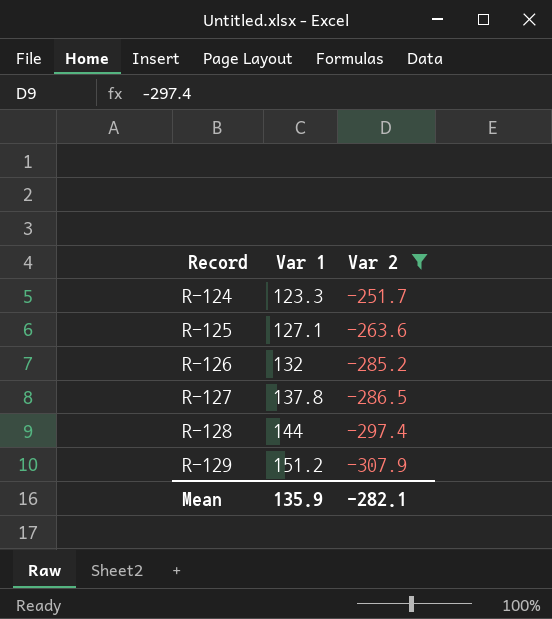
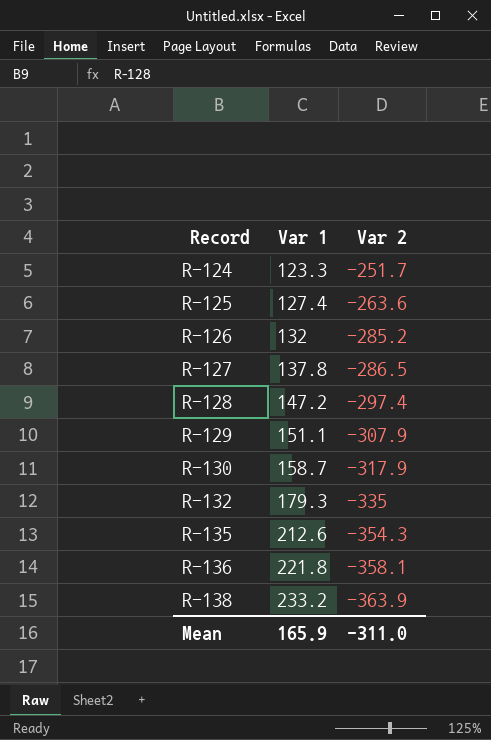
filter: Var 2 >= -307.9 -> none
R-125 | Var 1: 127.1 -> 127.4
R-128 | Var 1: 144 -> 147.2
R-129 | Var 1: 151.2 -> 151.1
Mean | Var 1: 135.9 -> 165.9
Mean | Var 2: -282.1 -> -311.0

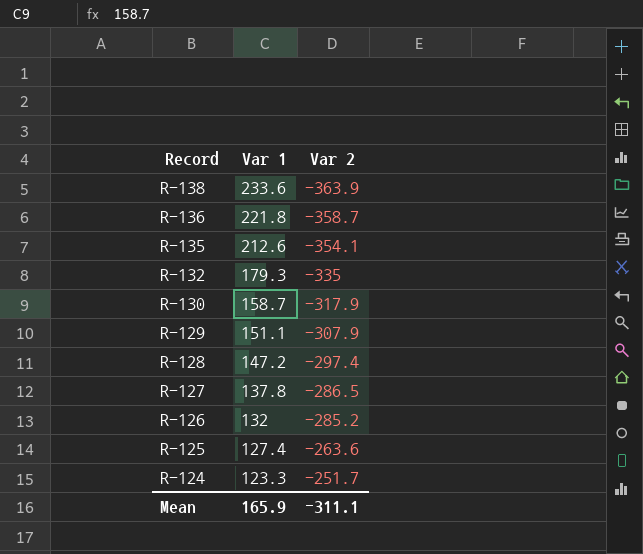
row order: Record ascending -> Record descending
R-138 | Var 1: 233.2 -> 233.6
R-136 | Var 2: -358.1 -> -358.7
R-135 | Var 2: -354.3 -> -354.1
Mean | Var 2: -311.0 -> -311.1

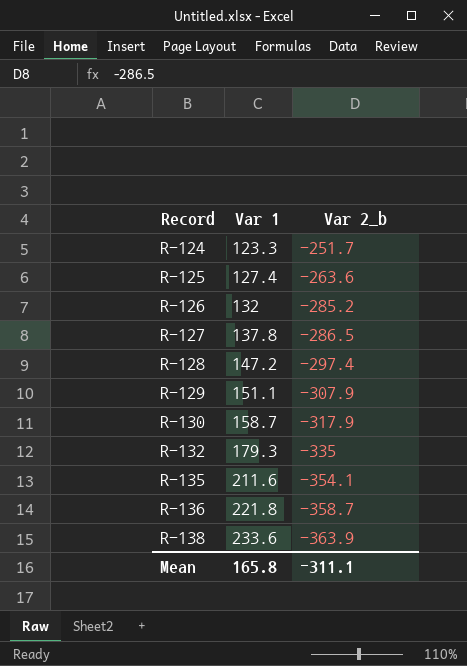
row order: Record descending -> Record ascending
column name: Var 2 -> Var 2_b
R-135 | Var 1: 212.6 -> 211.6
Mean | Var 1: 165.9 -> 165.8

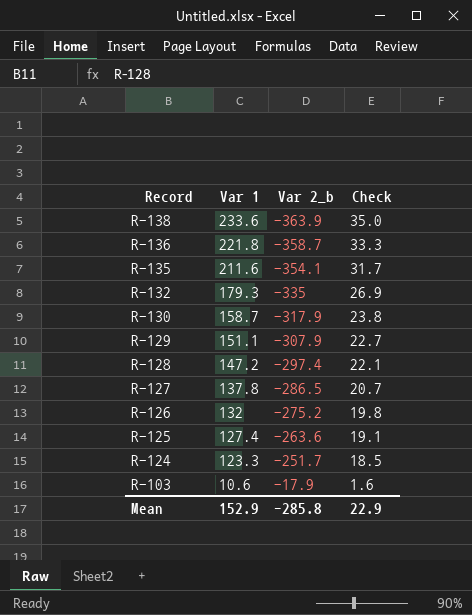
row order: Record ascending -> Record descending
column Check | formula: none -> [Var 1] * 0.15
R-126 | Var 2_b: -285.2 -> -275.2
row R-103: none -> 10.6 | -17.9 | 1.6
Mean | Var 1: 165.8 -> 152.9
Mean | Var 2_b: -311.1 -> -285.8

